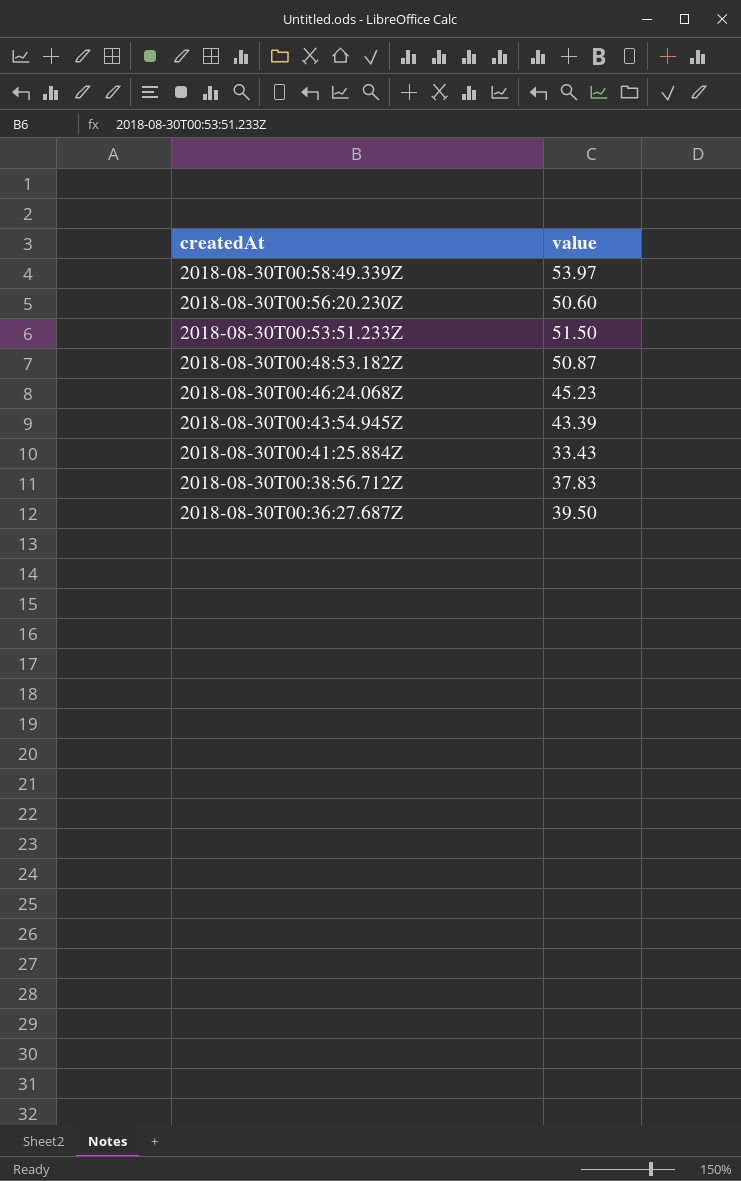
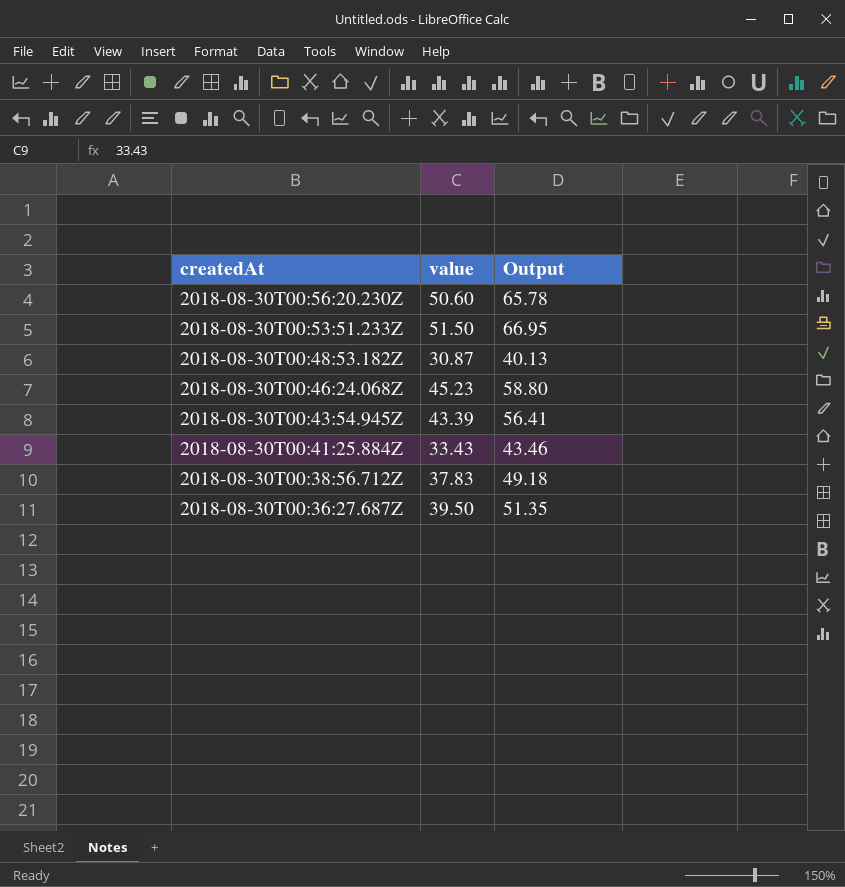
column Output | formula: none -> [value] * 1.3
row 2018-08-30T00:58:49.339Z: 53.97 -> none
2018-08-30T00:48:53.182Z | value: 50.87 -> 30.87

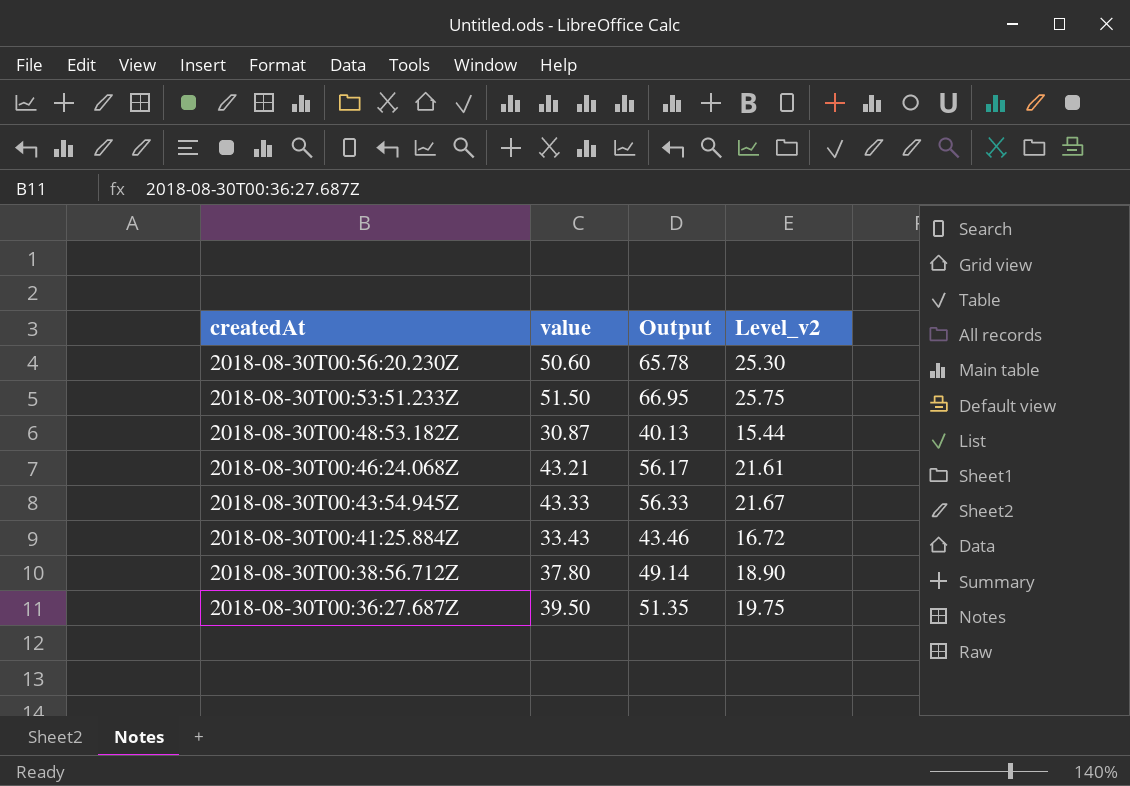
column Level_v2 | formula: none -> [value] * 0.5
2018-08-30T00:46:24.068Z | value: 45.23 -> 43.21
2018-08-30T00:46:24.068Z | Output: 58.80 -> 56.17
2018-08-30T00:43:54.945Z | value: 43.39 -> 43.33
2018-08-30T00:43:54.945Z | Output: 56.41 -> 56.33
2018-08-30T00:38:56.712Z | value: 37.83 -> 37.80
2018-08-30T00:38:56.712Z | Output: 49.18 -> 49.14

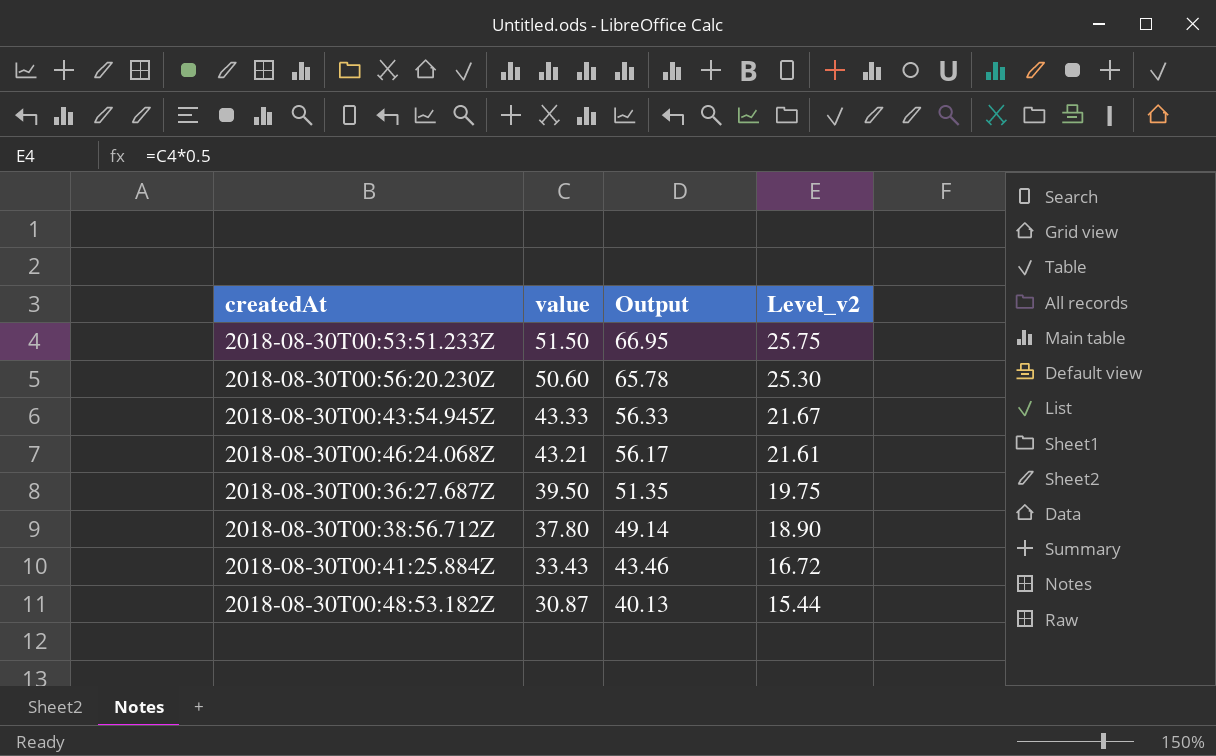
row order: createdAt descending -> value descending

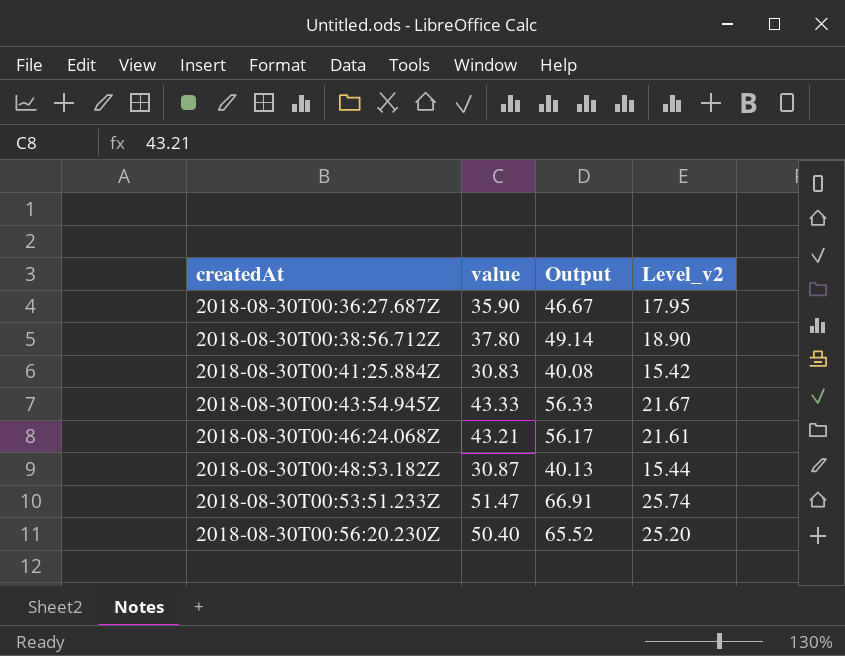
row order: value descending -> createdAt ascending
2018-08-30T00:36:27.687Z | value: 39.50 -> 35.90
2018-08-30T00:36:27.687Z | Output: 51.35 -> 46.67
2018-08-30T00:36:27.687Z | Level_v2: 19.75 -> 17.95
2018-08-30T00:41:25.884Z | value: 33.43 -> 30.83
2018-08-30T00:41:25.884Z | Output: 43.46 -> 40.08
2018-08-30T00:41:25.884Z | Level_v2: 16.72 -> 15.42
2018-08-30T00:53:51.233Z | value: 51.50 -> 51.47
2018-08-30T00:53:51.233Z | Output: 66.95 -> 66.91
2018-08-30T00:53:51.233Z | Level_v2: 25.75 -> 25.74
2018-08-30T00:56:20.230Z | value: 50.60 -> 50.40
2018-08-30T00:56:20.230Z | Output: 65.78 -> 65.52
2018-08-30T00:56:20.230Z | Level_v2: 25.30 -> 25.20

